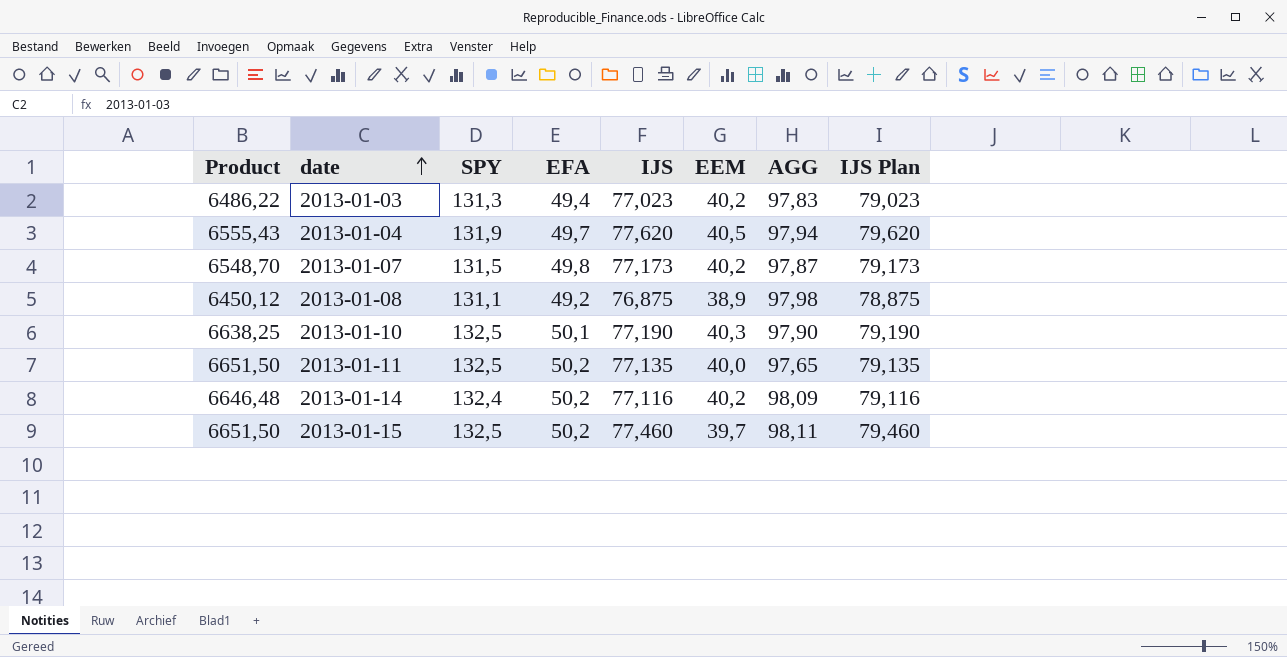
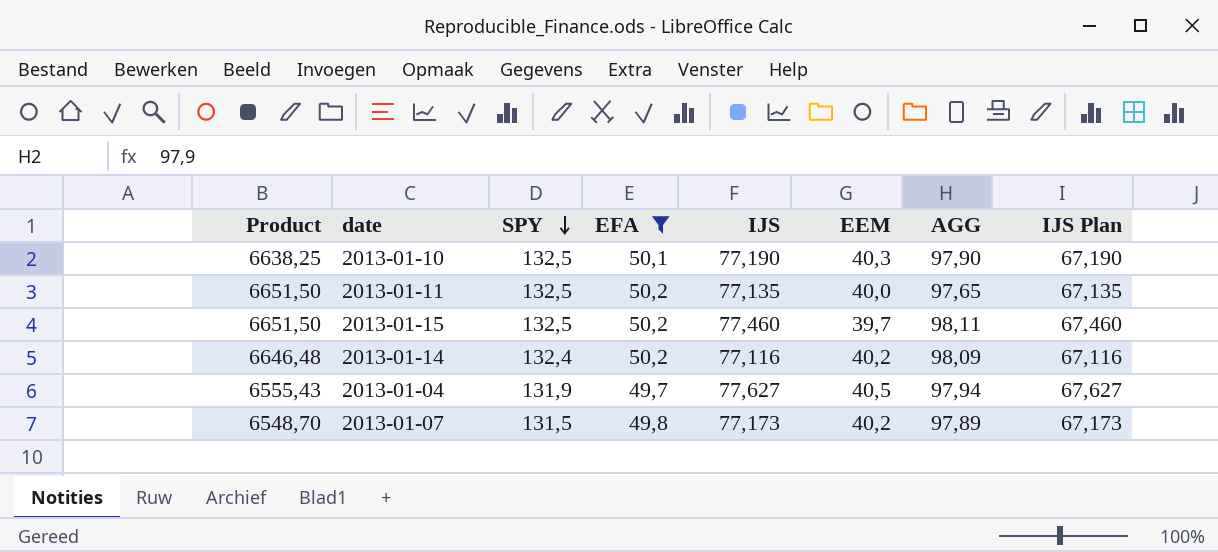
filter: none -> EFA >= 49,7
row order: date ascending -> SPY descending
column IJS Plan | formula: [IJS] + 2 -> [IJS] - 10
2013-01-04 | IJS: 77,620 -> 77,627
2013-01-07 | AGG: 97,87 -> 97,89

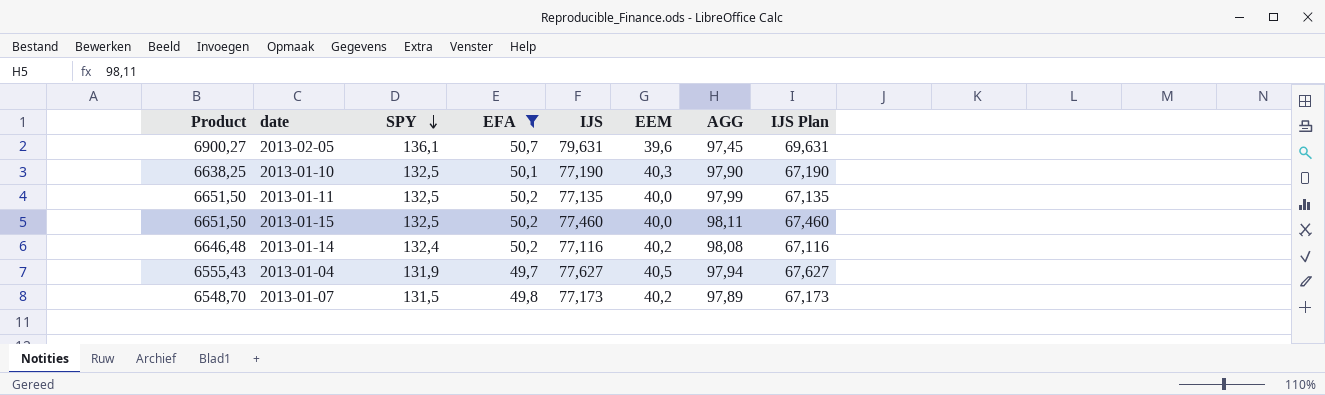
row 2013-02-05: none -> 6900,27 | 136,1 | 50,7 | 79,631 | 39,6 | 97,45 | 69,631
2013-01-11 | AGG: 97,65 -> 97,99
2013-01-15 | EEM: 39,7 -> 40,0
2013-01-14 | AGG: 98,09 -> 98,08

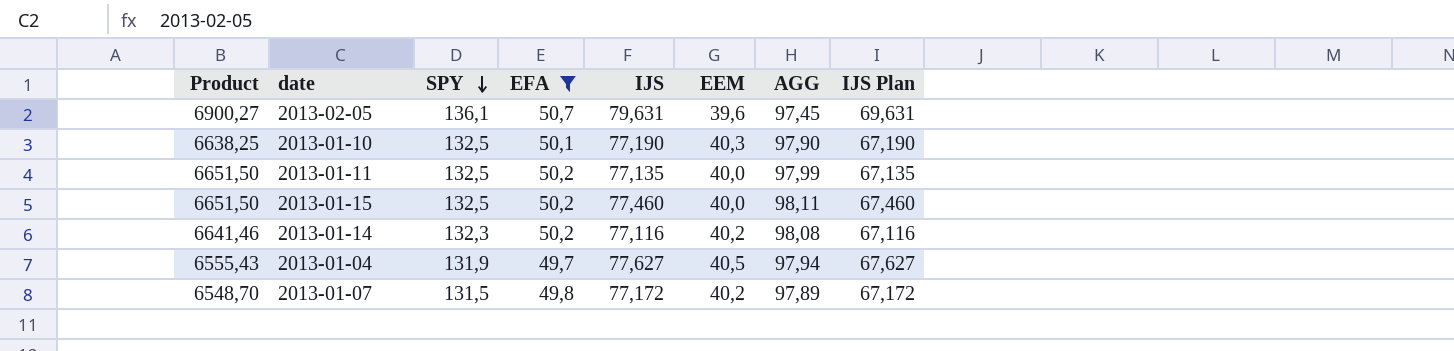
2013-01-14 | Product: 6646,48 -> 6641,46
2013-01-14 | SPY: 132,4 -> 132,3
2013-01-07 | IJS: 77,173 -> 77,172
2013-01-07 | IJS Plan: 67,173 -> 67,172

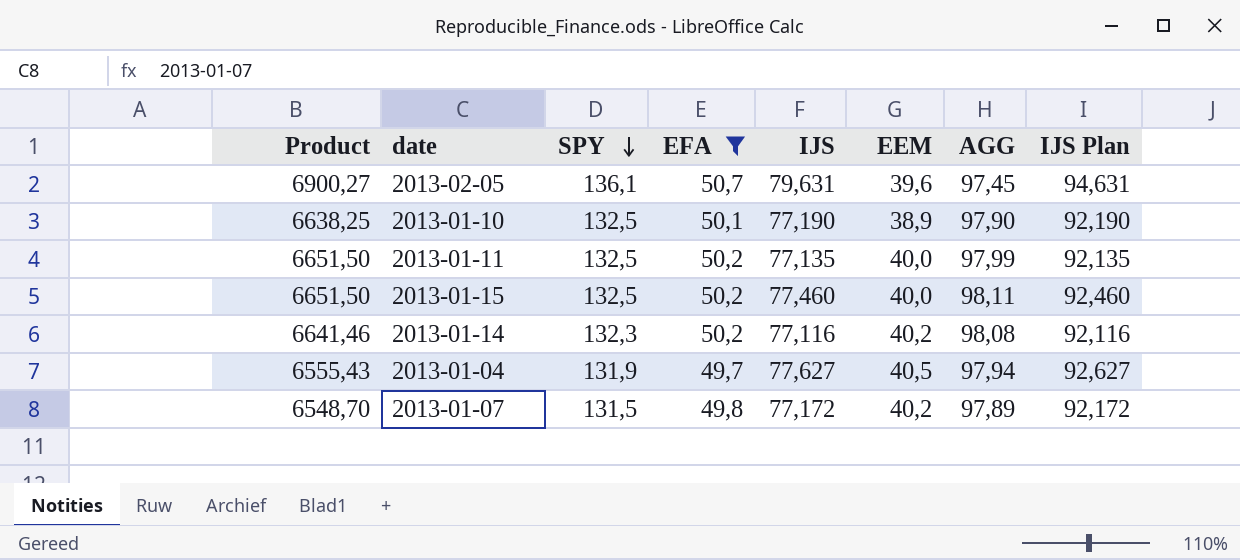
column IJS Plan | formula: [IJS] - 10 -> [IJS] + 15
2013-01-10 | EEM: 40,3 -> 38,9

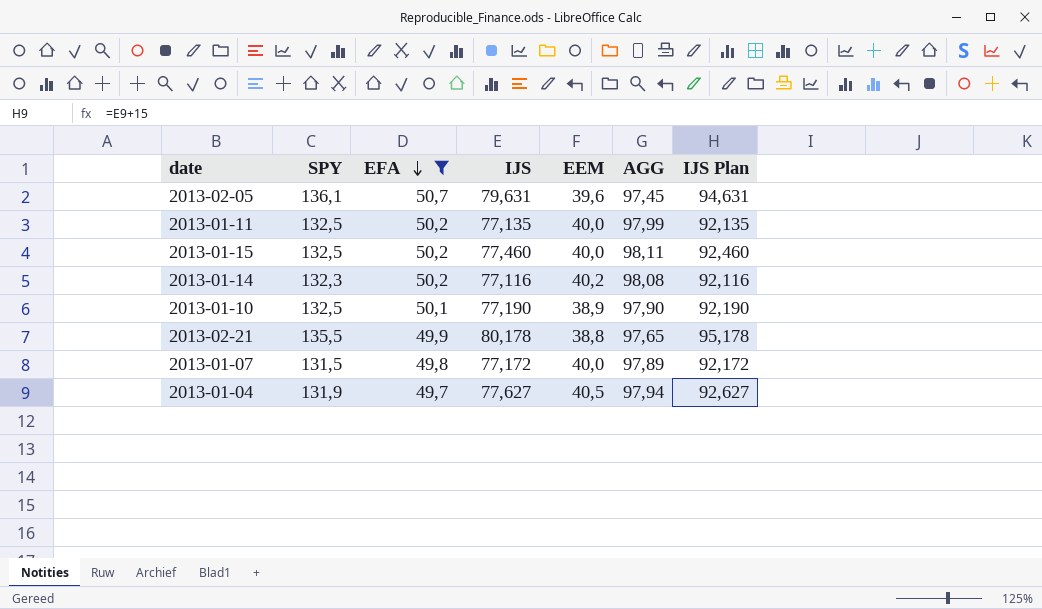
row order: SPY descending -> EFA descending
column Product | formula: [SPY] * [EFA] -> none
row 2013-02-21: none -> 135,5 | 49,9 | 80,178 | 38,8 | 97,65 | 95,178
2013-01-07 | EEM: 40,2 -> 40,0

